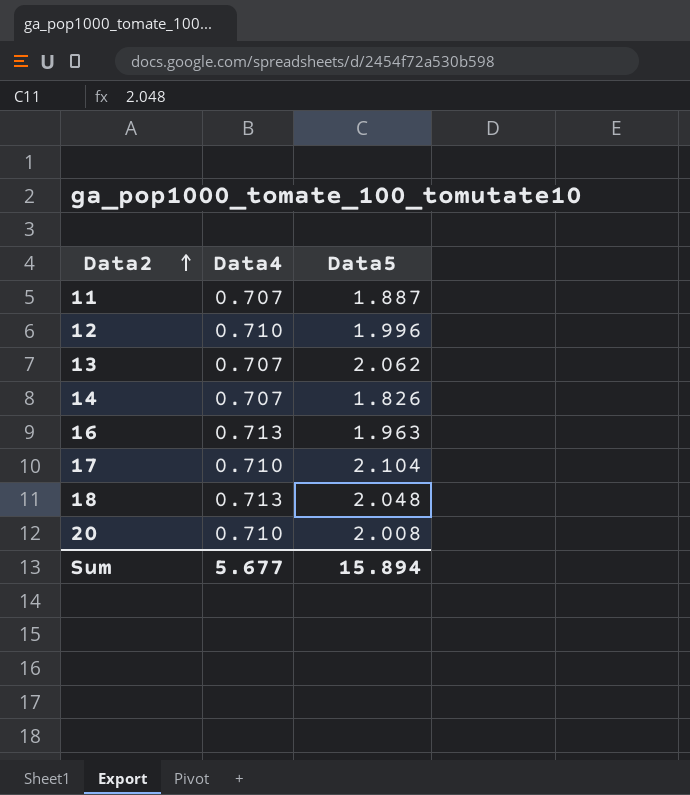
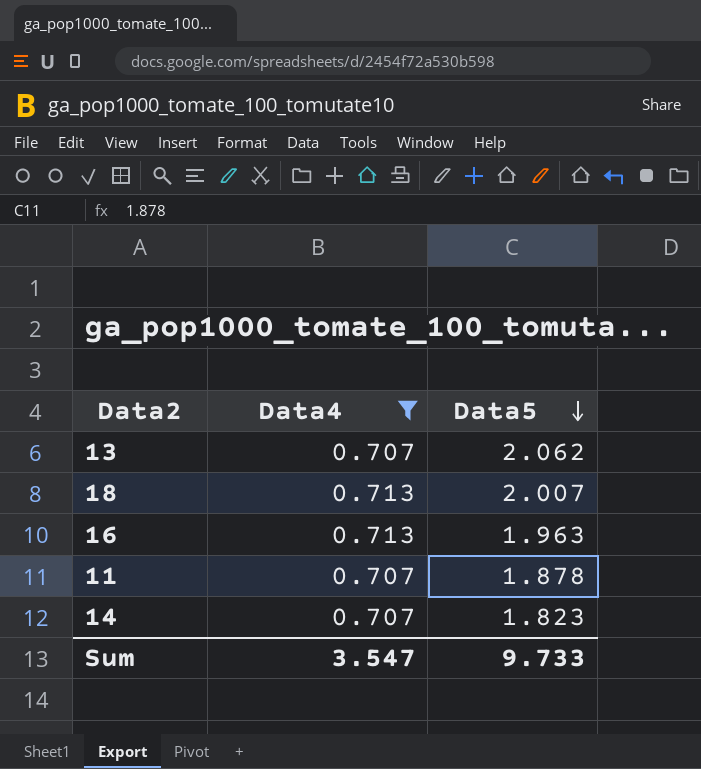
filter: none -> Data4 != 0.710
row order: Data2 ascending -> Data5 descending
18 | Data5: 2.048 -> 2.007
11 | Data5: 1.887 -> 1.878
14 | Data5: 1.826 -> 1.823
Sum | Data4: 5.677 -> 3.547
Sum | Data5: 15.894 -> 9.733

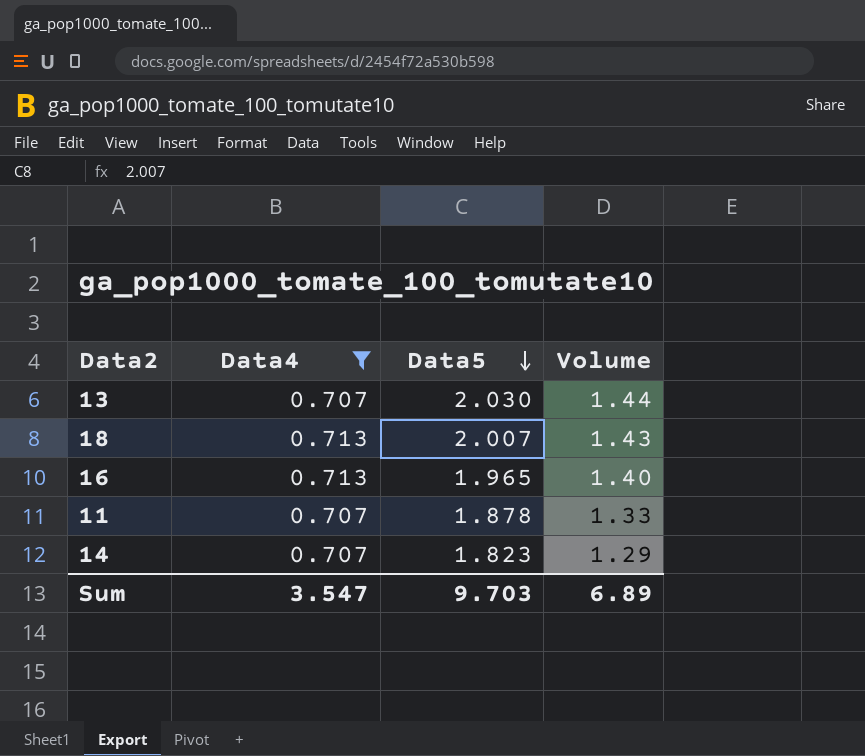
column Volume | formula: none -> [Data4] * [Data5]
13 | Data5: 2.062 -> 2.030
16 | Data5: 1.963 -> 1.965
Sum | Data5: 9.733 -> 9.703

